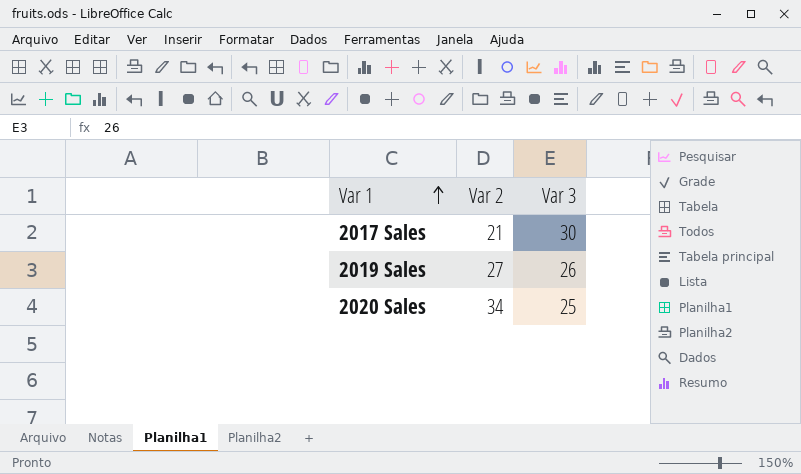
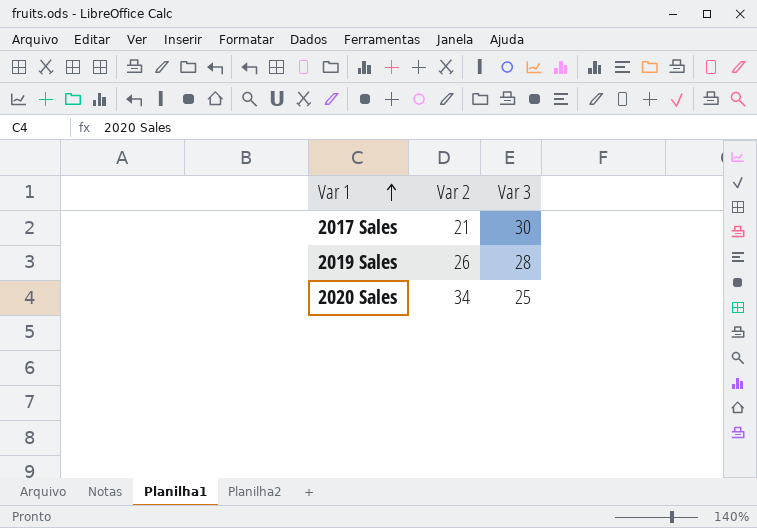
2019 Sales | Var 2: 27 -> 26
2019 Sales | Var 3: 26 -> 28

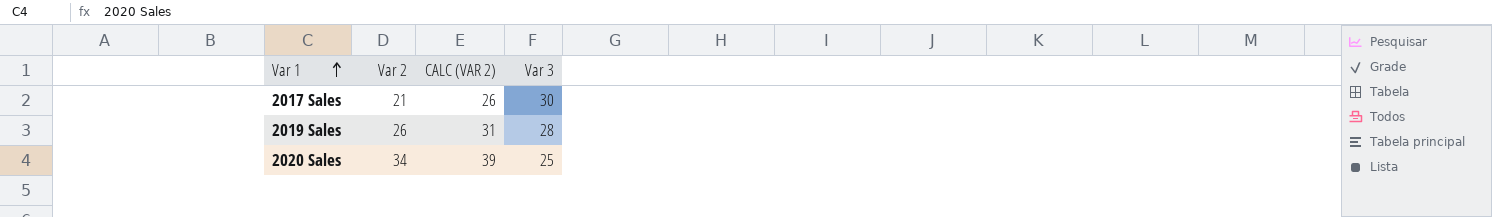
column CALC (VAR 2) | formula: none -> [Var 2] + 5

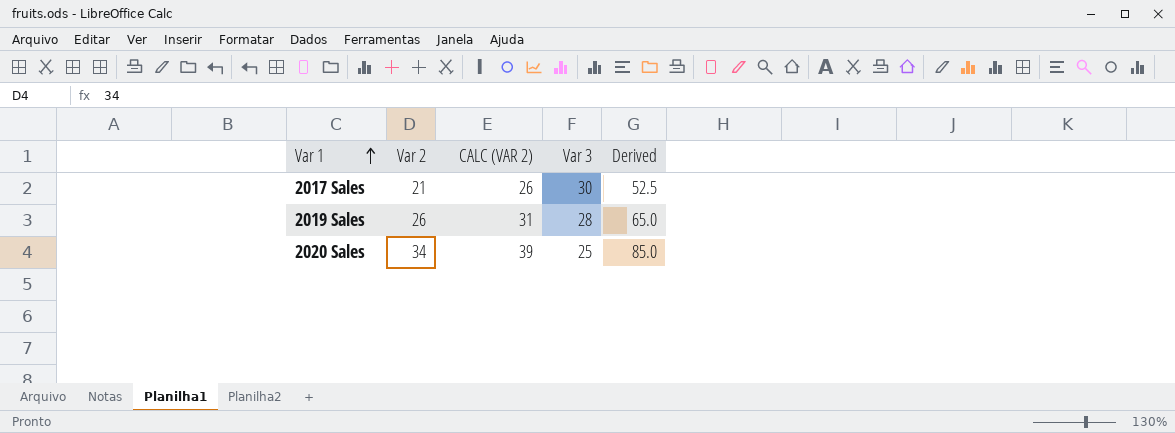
column Derived | formula: none -> [Var 2] * 2.5

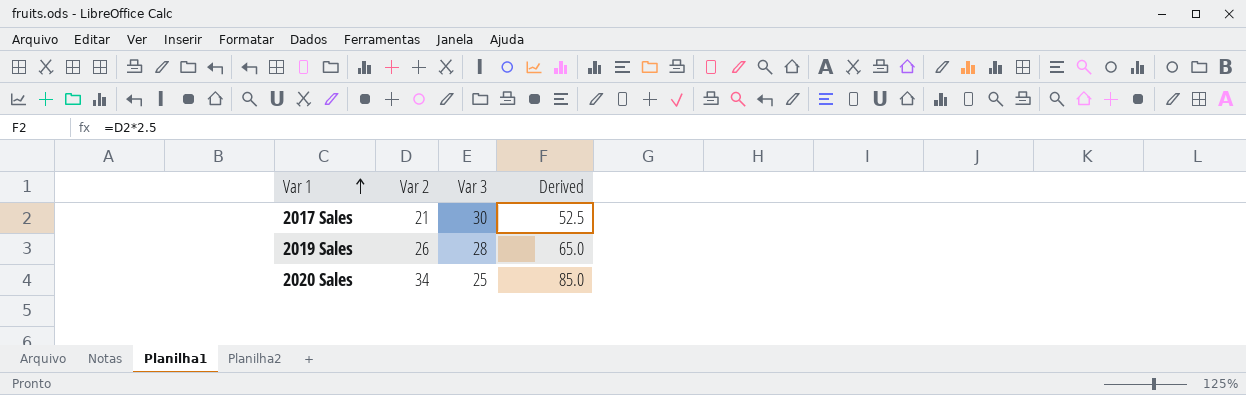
column CALC (VAR 2) | formula: [Var 2] + 5 -> none

